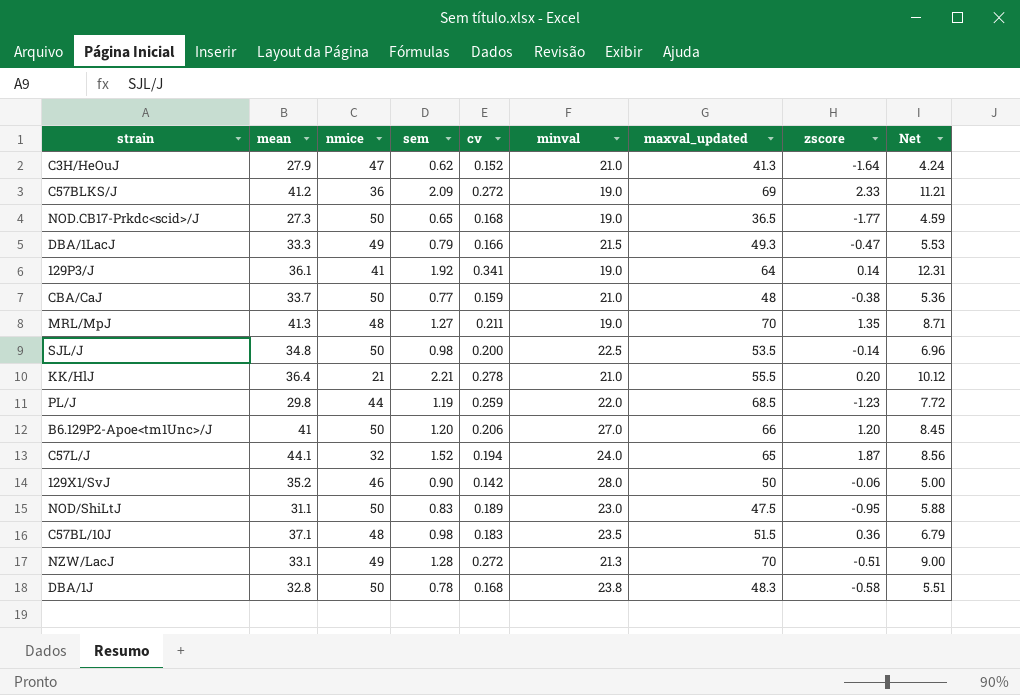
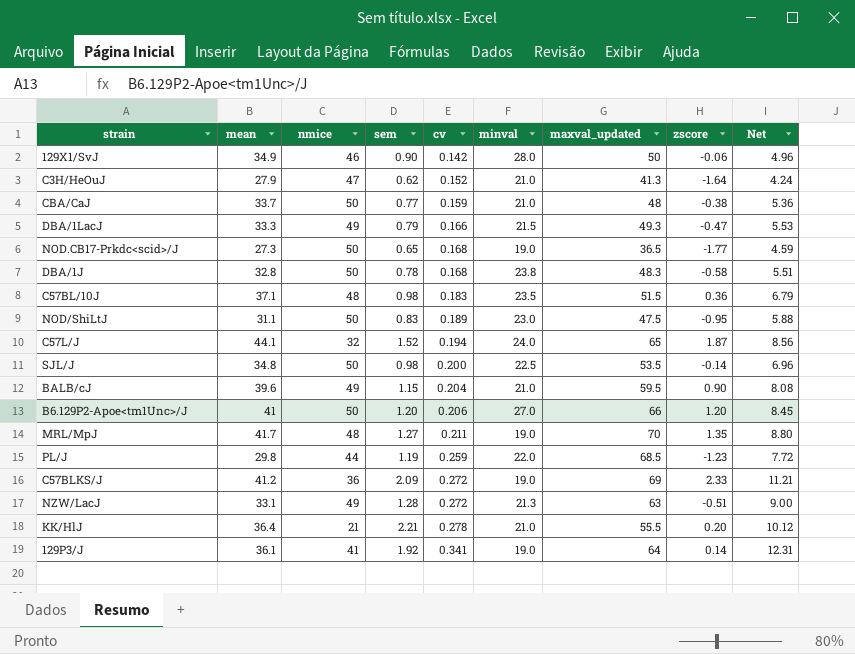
row order: none -> cv ascending
129X1/SvJ | mean: 35.2 -> 34.9
129X1/SvJ | Net: 5.00 -> 4.96
row BALB/cJ: none -> 39.6 | 49 | 1.15 | 0.204 | 21.0 | 59.5 | 0.90 | 8.08
MRL/MpJ | mean: 41.3 -> 41.7
MRL/MpJ | Net: 8.71 -> 8.80
NZW/LacJ | maxval_updated: 70 -> 63

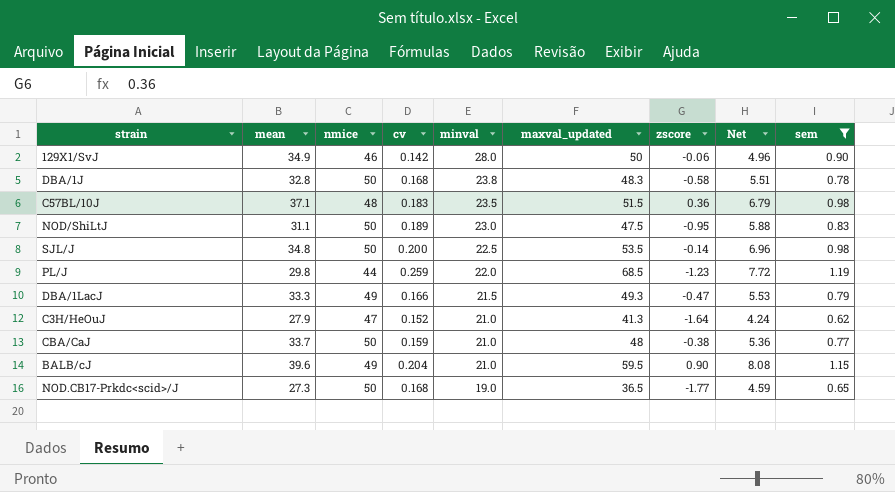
filter: none -> sem <= 1.19
row order: cv ascending -> minval descending
column sem | position: 4 -> 9

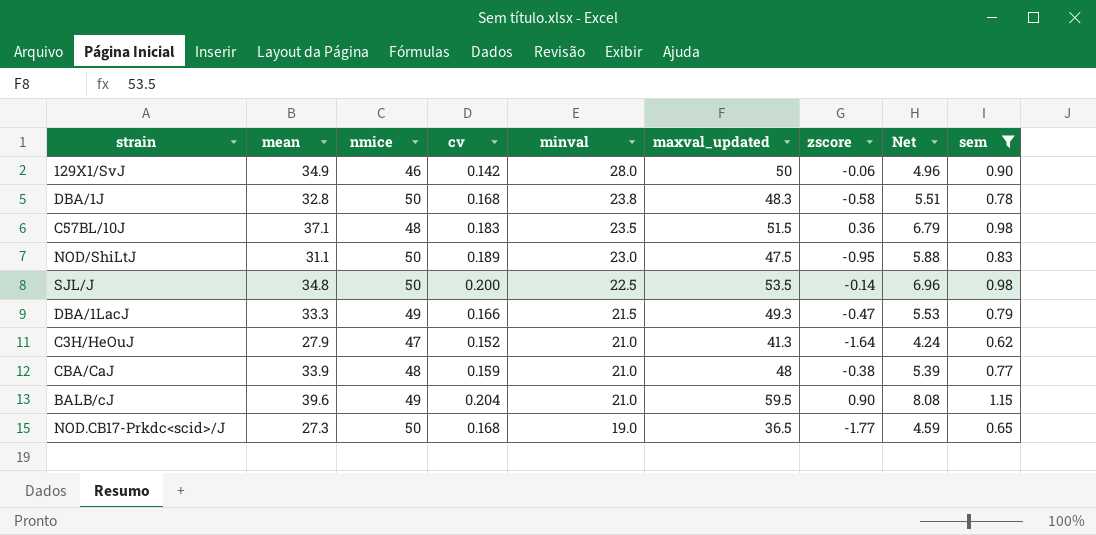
row PL/J: 29.8 | 44 | 0.259 | 22.0 | 68.5 | -1.23 | 7.72 | 1.19 -> none
CBA/CaJ | mean: 33.7 -> 33.9
CBA/CaJ | nmice: 50 -> 48
CBA/CaJ | Net: 5.36 -> 5.39

